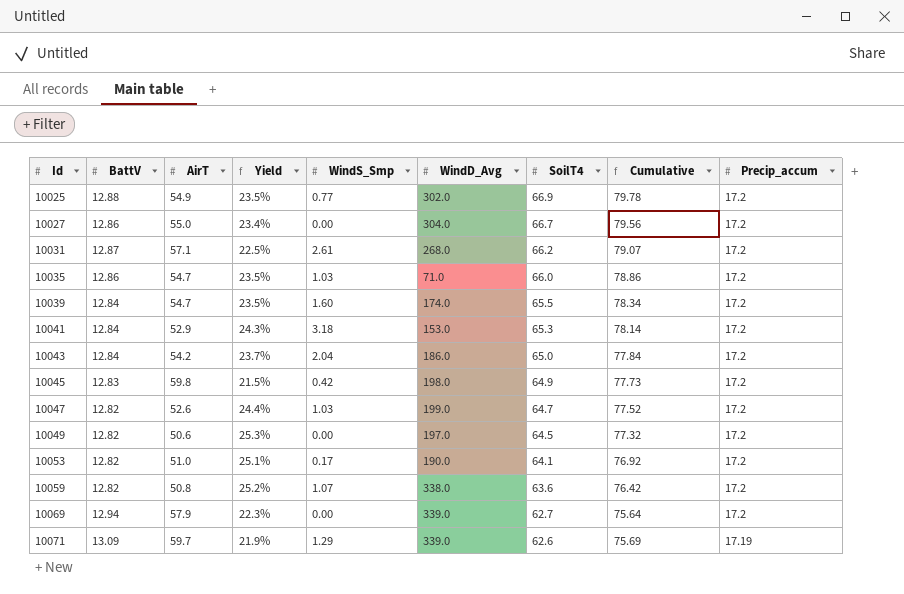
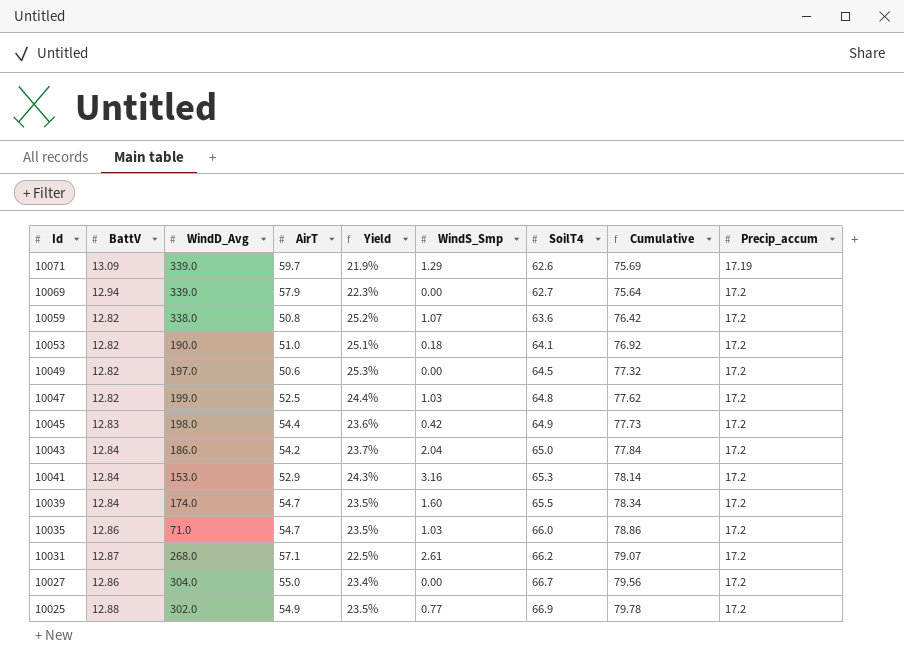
row order: Id ascending -> Id descending
column WindD_Avg | position: 6 -> 3
10053 | WindS_Smp: 0.17 -> 0.18
10047 | AirT: 52.6 -> 52.5
10047 | SoilT4: 64.7 -> 64.8
10047 | Cumulative: 77.52 -> 77.62
10045 | AirT: 59.8 -> 54.4
10045 | Yield: 21.5% -> 23.6%
10041 | WindS_Smp: 3.18 -> 3.16

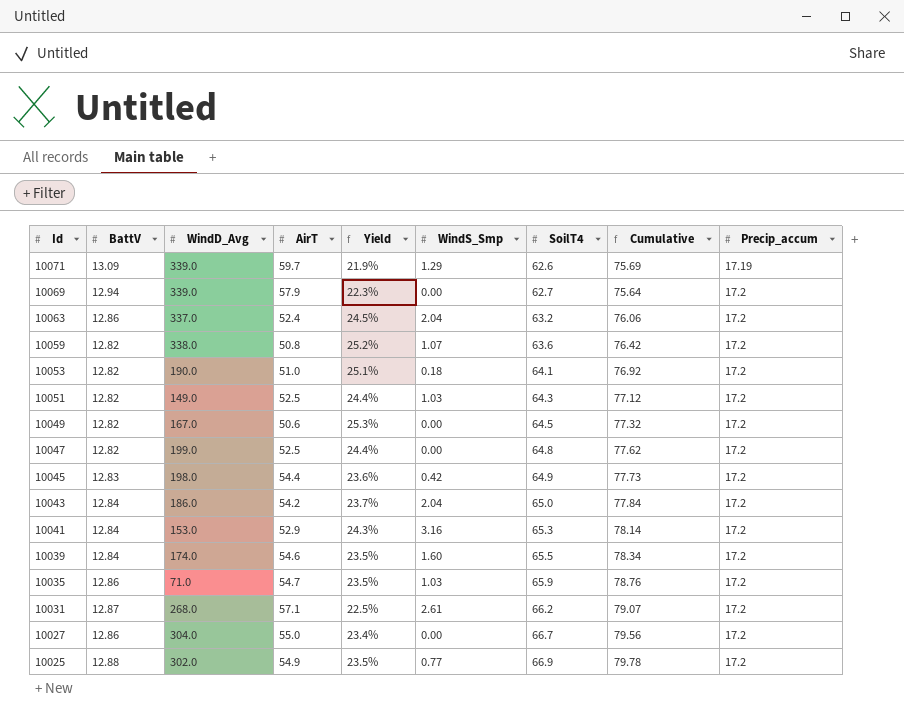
row 10063: none -> 12.86 | 337.0 | 52.4 | 24.5% | 2.04 | 63.2 | 76.06 | 17.2
row 10051: none -> 12.82 | 149.0 | 52.5 | 24.4% | 1.03 | 64.3 | 77.12 | 17.2
10049 | WindD_Avg: 197.0 -> 167.0
10047 | WindS_Smp: 1.03 -> 0.00
10039 | AirT: 54.7 -> 54.6
10035 | SoilT4: 66.0 -> 65.9
10035 | Cumulative: 78.86 -> 78.76

